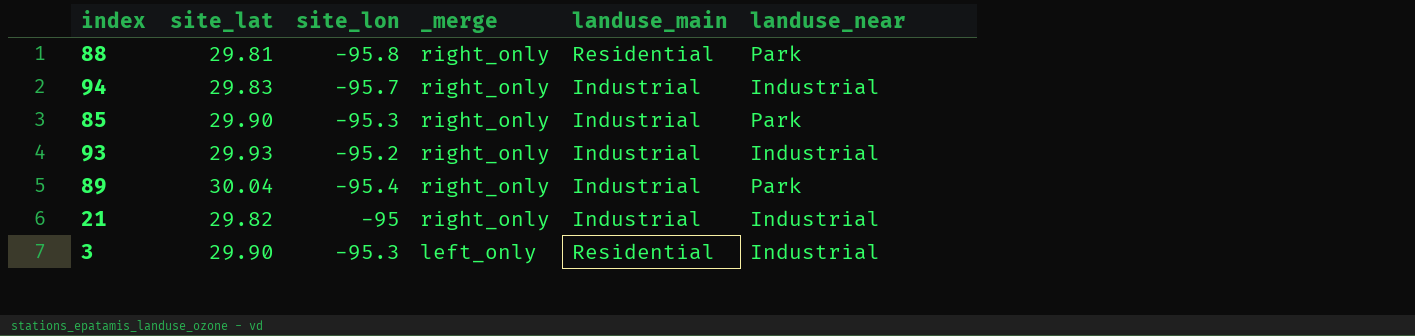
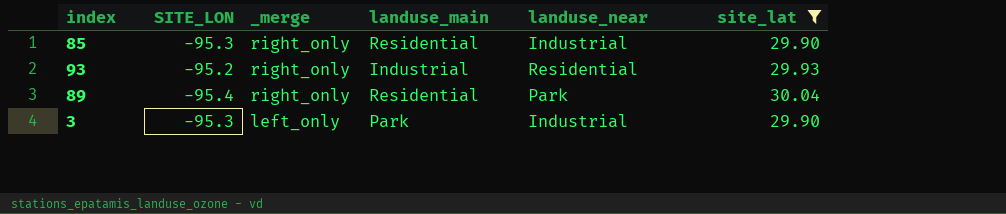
filter: none -> site_lat >= 29.90
column name: site_lon -> SITE_LON
column site_lat | position: 2 -> 6
85 | landuse_main: Industrial -> Residential
85 | landuse_near: Park -> Industrial
93 | landuse_near: Industrial -> Residential
89 | landuse_main: Industrial -> Residential
3 | landuse_main: Residential -> Park

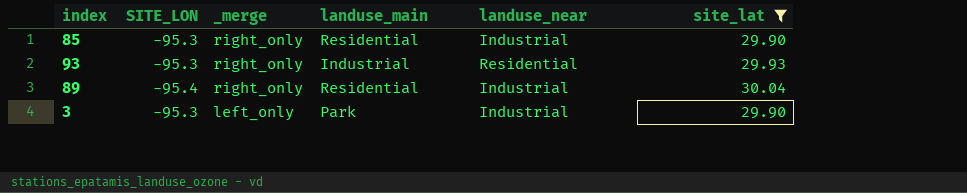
93 | SITE_LON: -95.2 -> -95.3
89 | landuse_near: Park -> Industrial

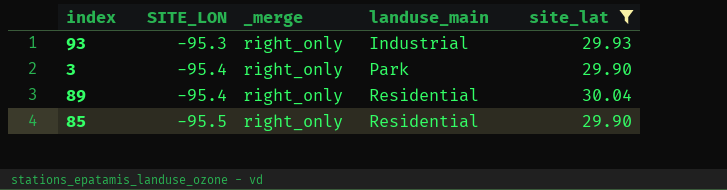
row order: _merge descending -> SITE_LON descending
column landuse_near | position: 5 -> none
3 | SITE_LON: -95.3 -> -95.4
3 | _merge: left_only -> right_only
85 | SITE_LON: -95.3 -> -95.5

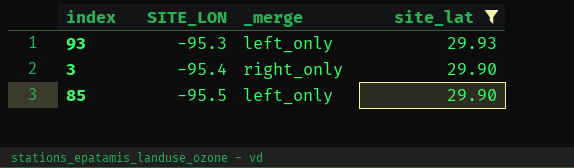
column landuse_main | position: 4 -> none
row 89: -95.4 | right_only | Residential | 30.04 -> none
93 | _merge: right_only -> left_only
85 | _merge: right_only -> left_only

